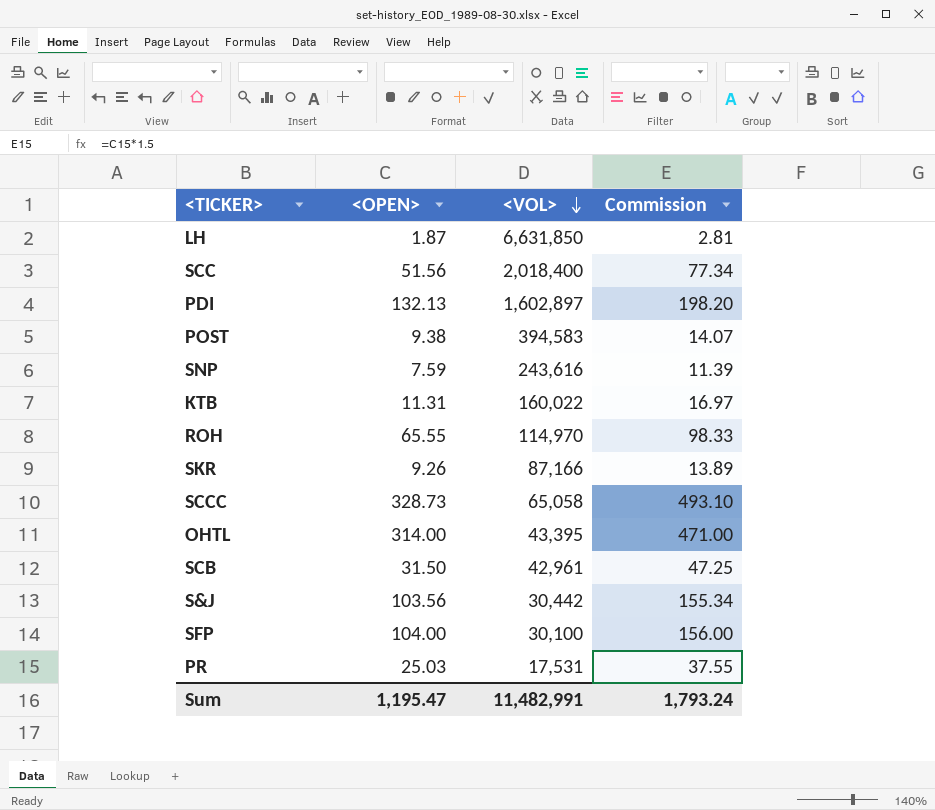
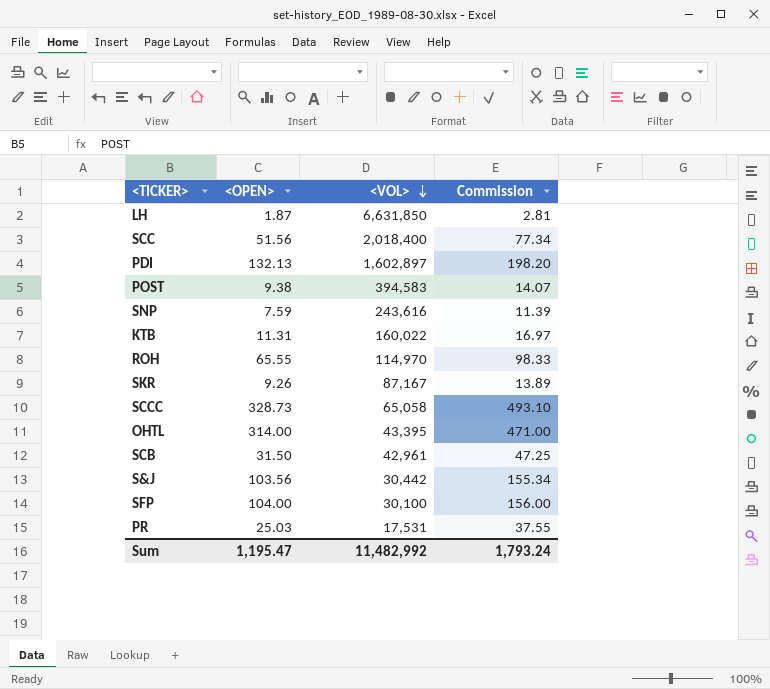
SKR | <VOL>: 87,166 -> 87,167
Sum | <VOL>: 11,482,991 -> 11,482,992

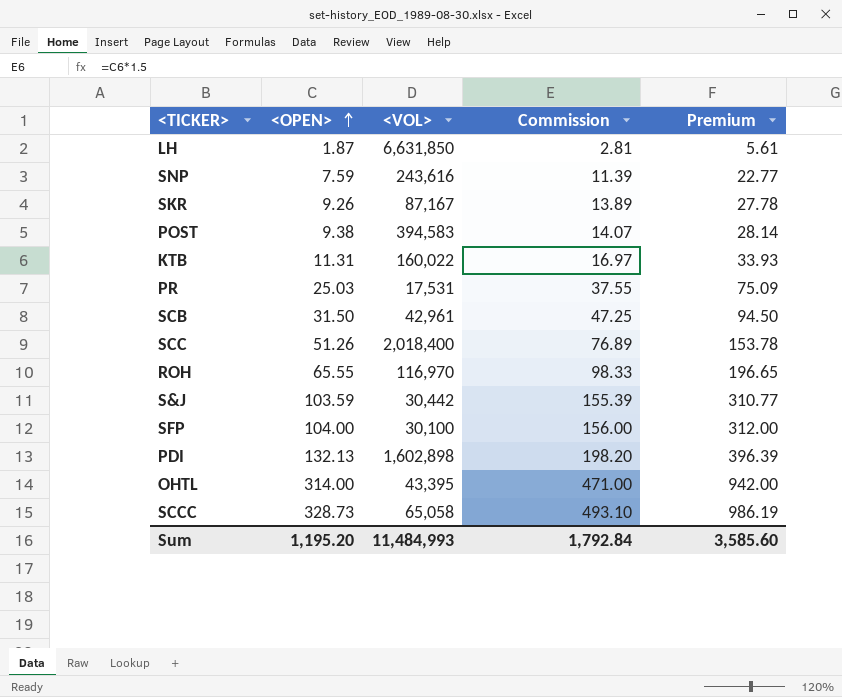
row order: <VOL> descending -> <OPEN> ascending
column Premium | formula: none -> [<OPEN>] * 3
SCC | <OPEN>: 51.56 -> 51.26
SCC | Commission: 77.34 -> 76.89
ROH | <VOL>: 114,970 -> 116,970
S&J | <OPEN>: 103.56 -> 103.59
S&J | Commission: 155.34 -> 155.39
PDI | <VOL>: 1,602,897 -> 1,602,898
Sum | <OPEN>: 1,195.47 -> 1,195.20
Sum | <VOL>: 11,482,992 -> 11,484,993
Sum | Commission: 1,793.24 -> 1,792.84

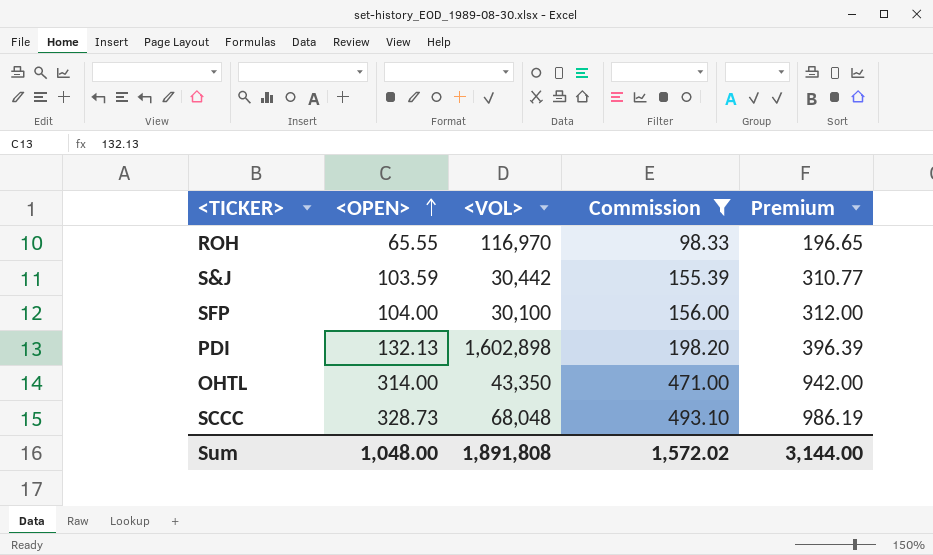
filter: none -> Commission >= 98.33
OHTL | <VOL>: 43,395 -> 43,350
SCCC | <VOL>: 65,058 -> 68,048
Sum | <OPEN>: 1,195.20 -> 1,048.00
Sum | <VOL>: 11,484,993 -> 1,891,808
Sum | Commission: 1,792.84 -> 1,572.02
Sum | Premium: 3,585.60 -> 3,144.00

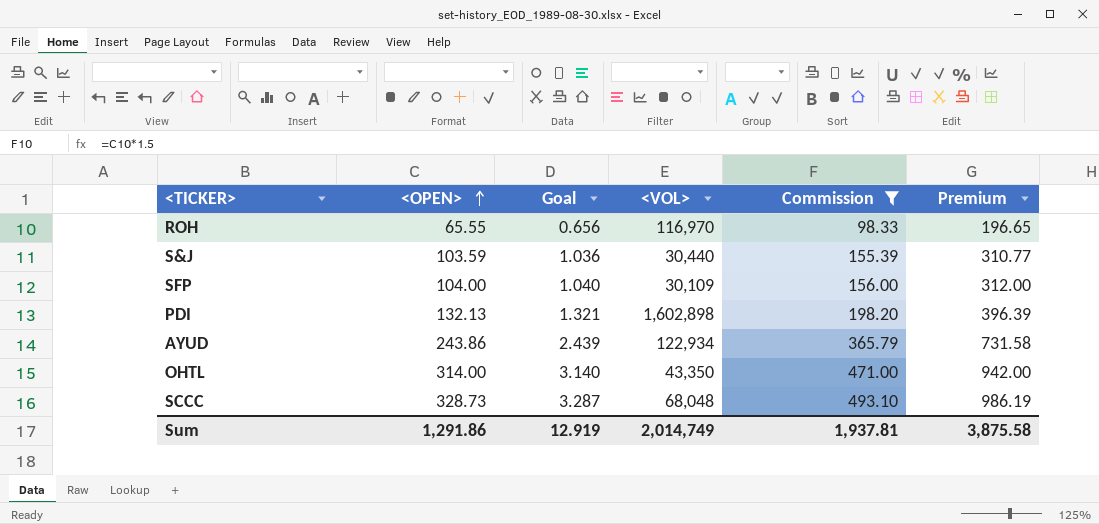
column Goal | formula: none -> [<OPEN>] * 0.01
S&J | <VOL>: 30,442 -> 30,440
SFP | <VOL>: 30,100 -> 30,109
row AYUD: none -> 243.86 | 2.439 | 122,934 | 365.79 | 731.58
Sum | <OPEN>: 1,048.00 -> 1,291.86
Sum | <VOL>: 1,891,808 -> 2,014,749
Sum | Commission: 1,572.02 -> 1,937.81
Sum | Premium: 3,144.00 -> 3,875.58

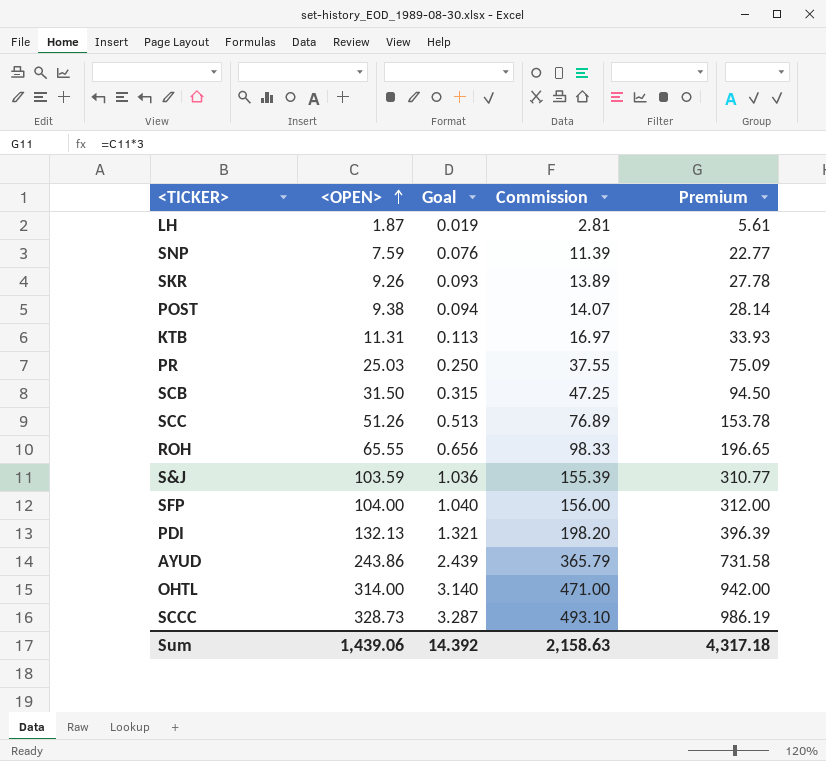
filter: Commission >= 98.33 -> none
column <VOL> | position: 4 -> none
Sum | <OPEN>: 1,291.86 -> 1,439.06
Sum | Goal: 12.919 -> 14.392
Sum | Commission: 1,937.81 -> 2,158.63
Sum | Premium: 3,875.58 -> 4,317.18

